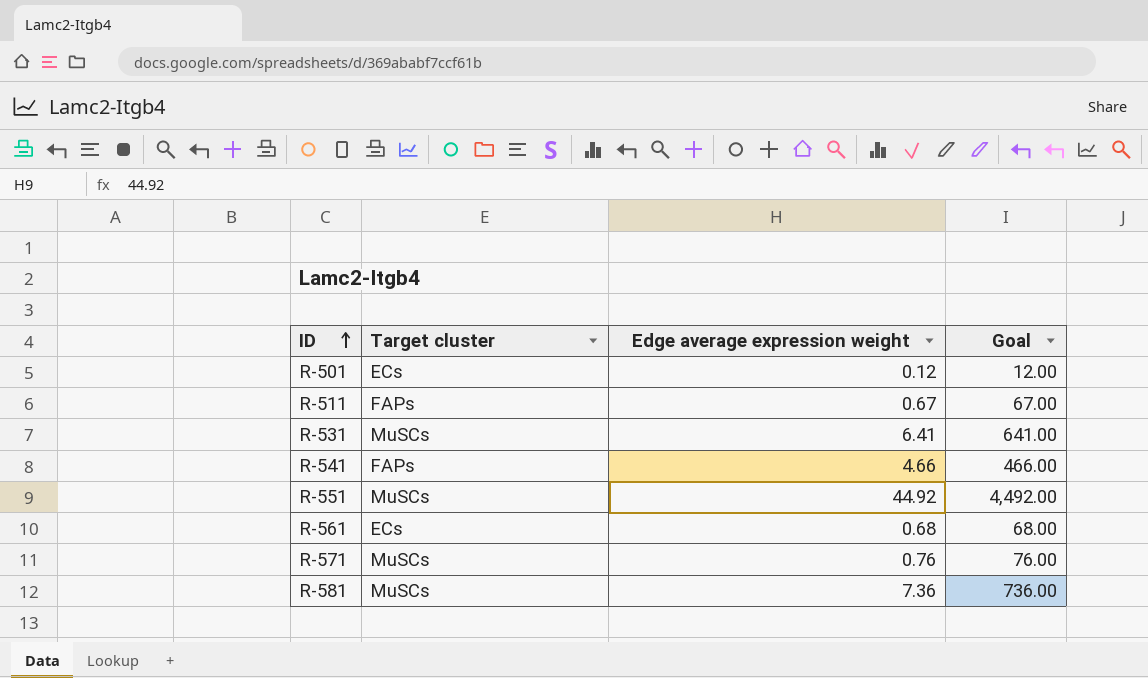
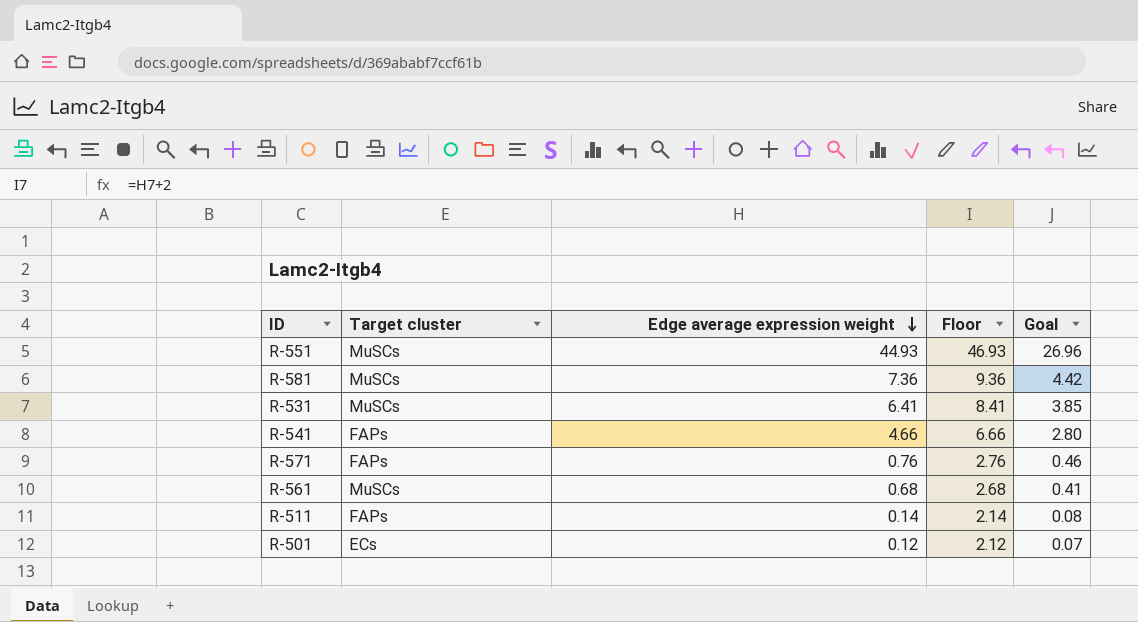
row order: ID ascending -> Edge average expression weight descending
column Floor | formula: none -> [Edge average expression weight] + 2
column Goal | formula: [Edge average expression weight] * 100 -> [Edge average expression weight] * 0.6
R-551 | Edge average expression weight: 44.92 -> 44.93
R-571 | Target cluster: MuSCs -> FAPs
R-561 | Target cluster: ECs -> MuSCs
R-511 | Edge average expression weight: 0.67 -> 0.14

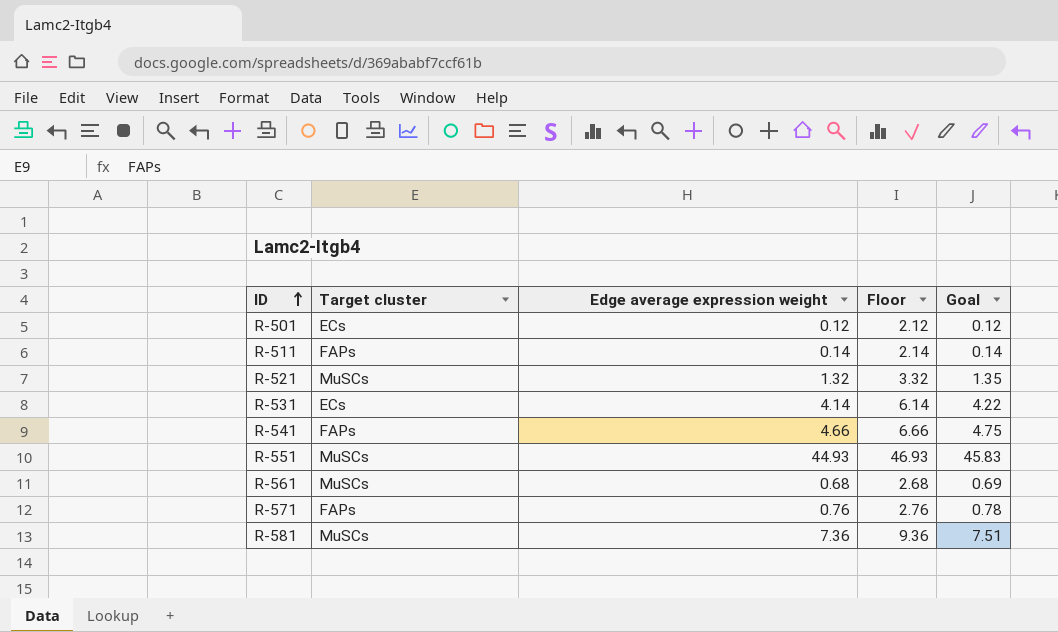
row order: Edge average expression weight descending -> ID ascending
column Goal | formula: [Edge average expression weight] * 0.6 -> [Edge average expression weight] * 1.02
row R-521: none -> MuSCs | 1.32 | 3.32 | 1.35
R-531 | Target cluster: MuSCs -> ECs
R-531 | Edge average expression weight: 6.41 -> 4.14
R-531 | Floor: 8.41 -> 6.14

